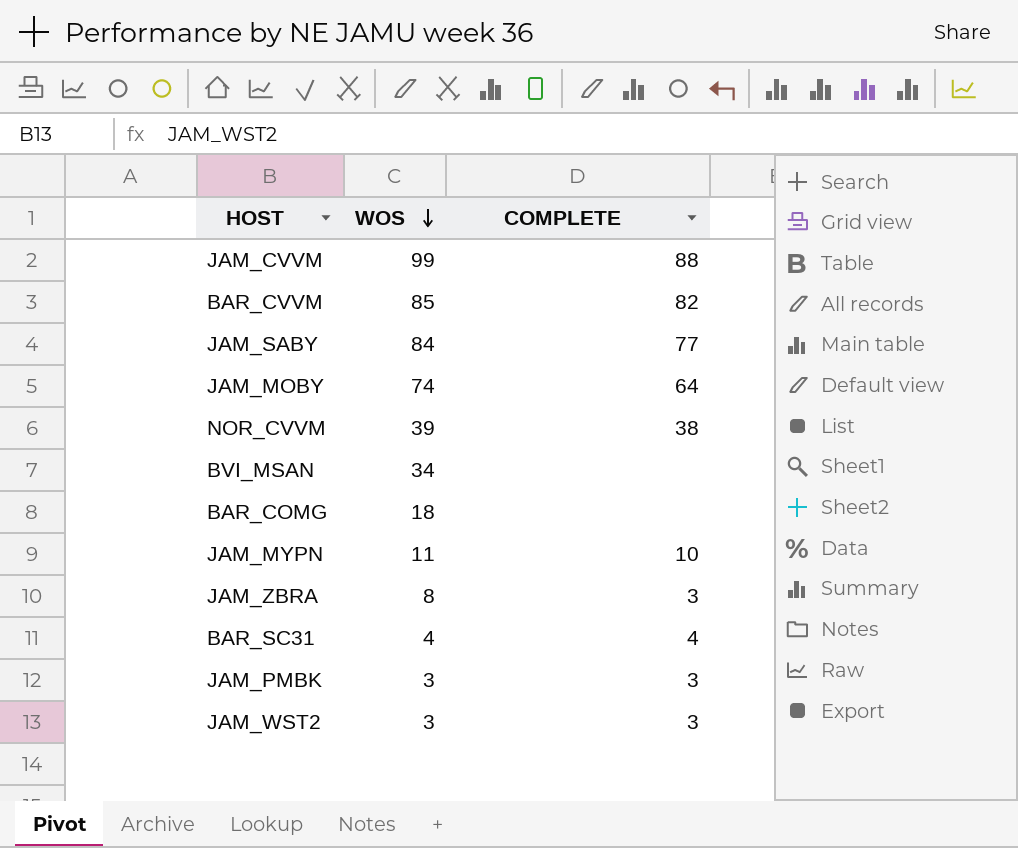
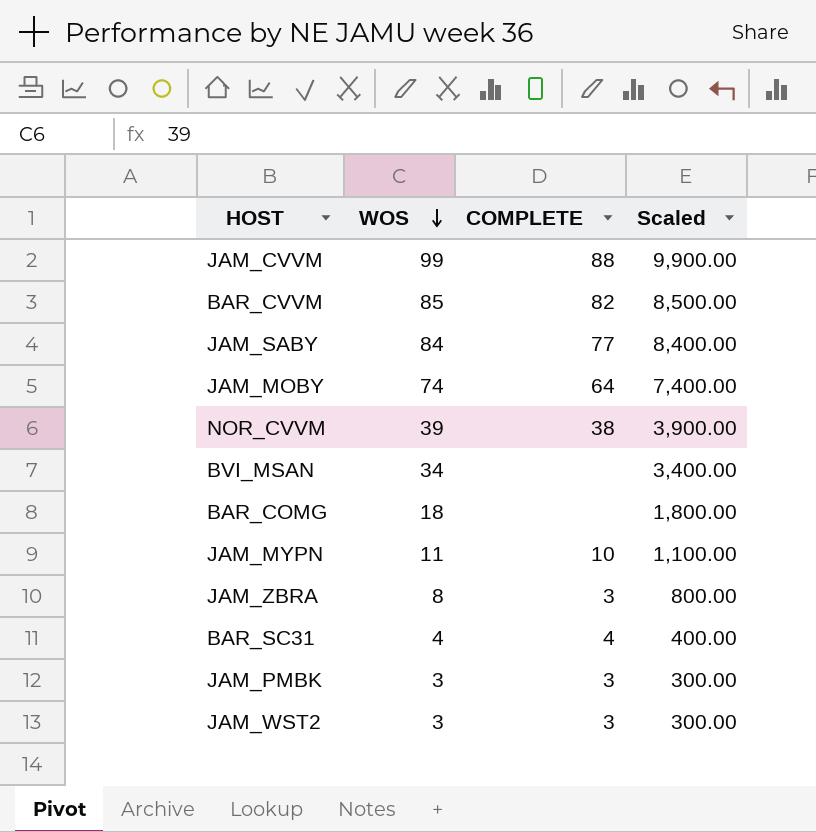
column Scaled | formula: none -> [WOS] * 100

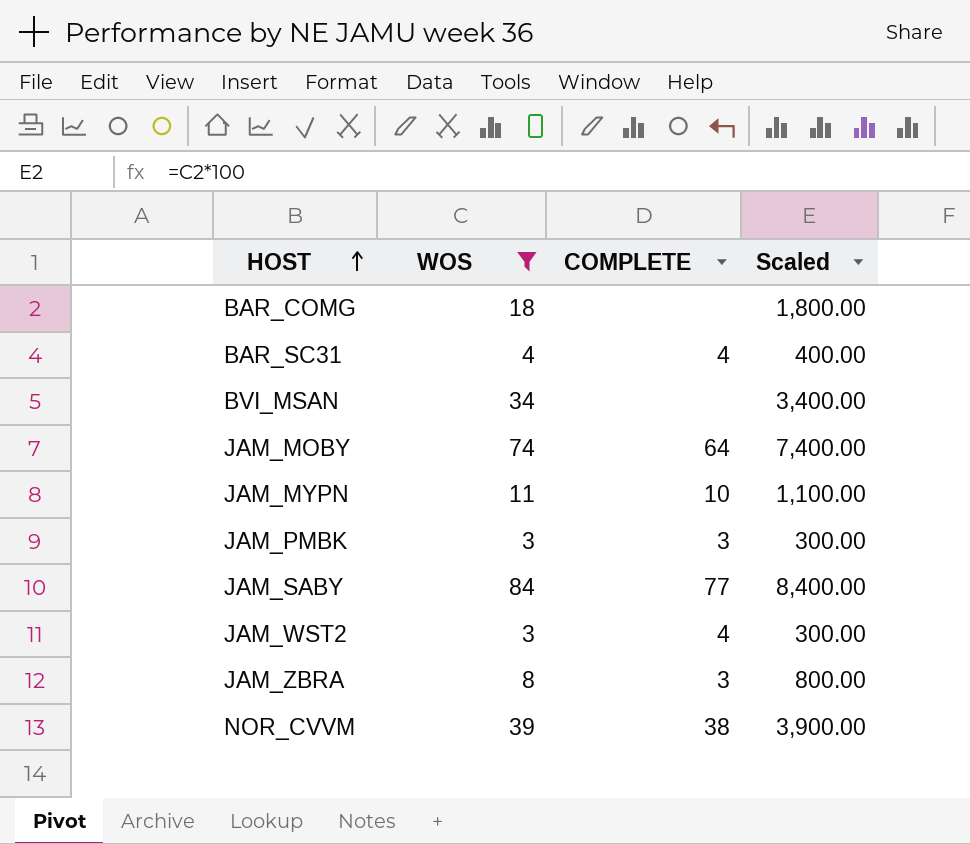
filter: none -> WOS <= 84
row order: WOS descending -> HOST ascending
JAM_WST2 | COMPLETE: 3 -> 4

